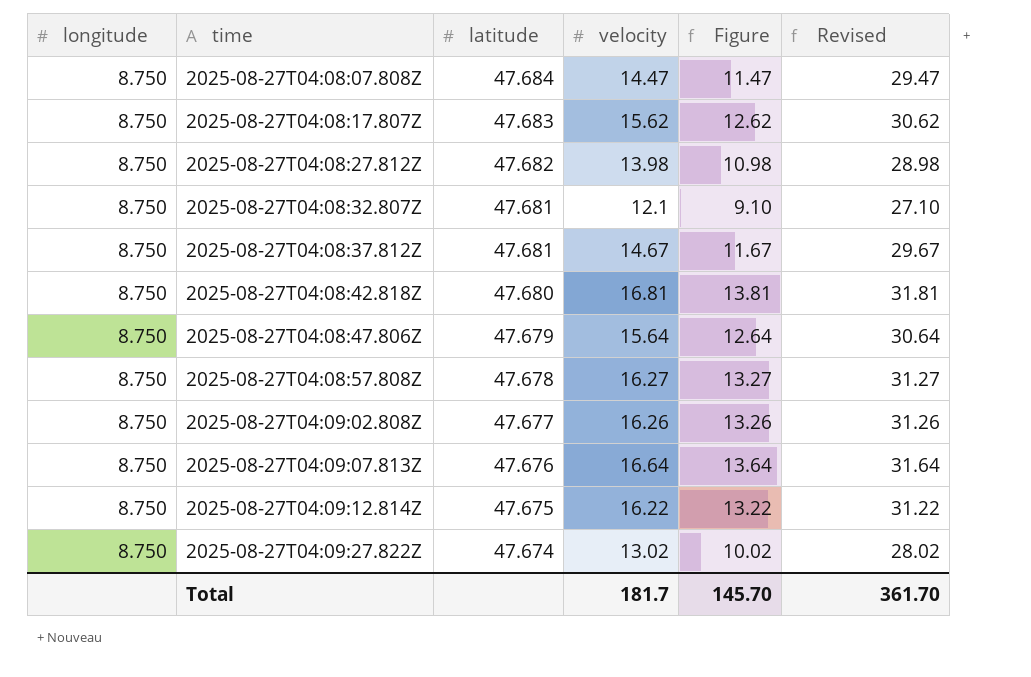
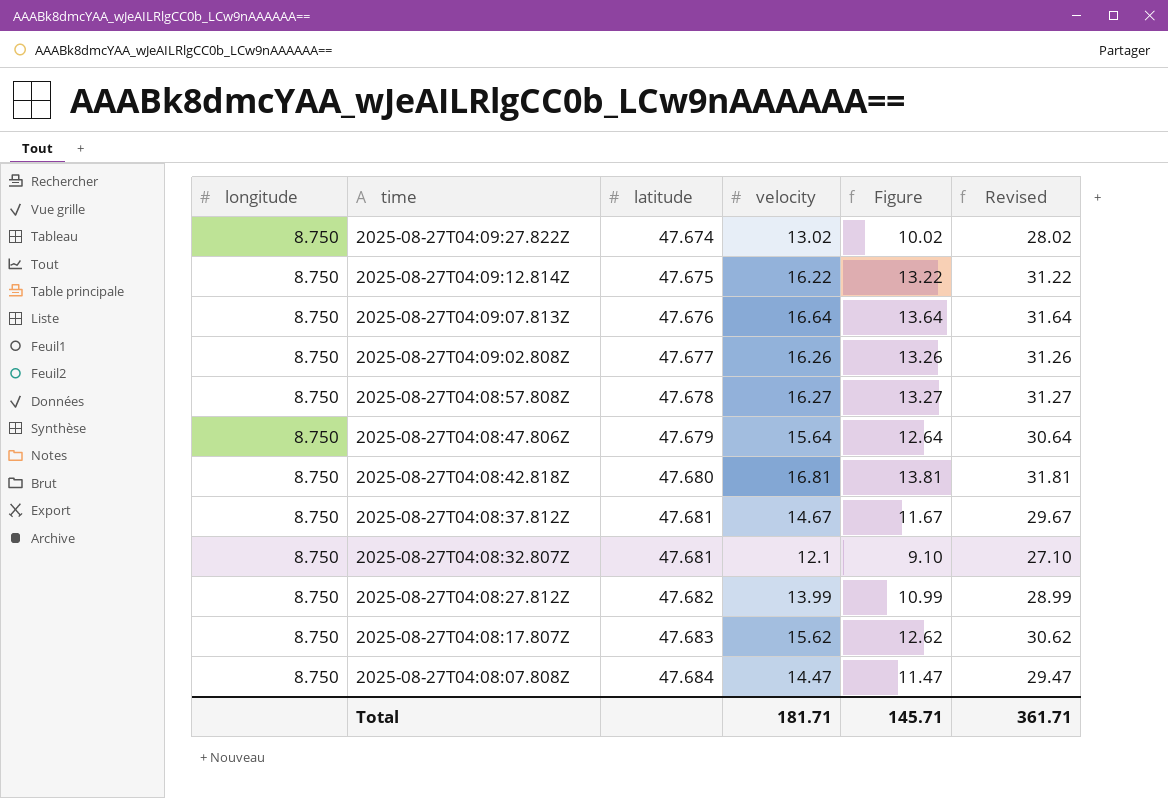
row order: time ascending -> time descending
2025-08-27T04:08:27.812Z | velocity: 13.98 -> 13.99
2025-08-27T04:08:27.812Z | Figure: 10.98 -> 10.99
2025-08-27T04:08:27.812Z | Revised: 28.98 -> 28.99
Total | velocity: 181.7 -> 181.71
Total | Figure: 145.70 -> 145.71
Total | Revised: 361.70 -> 361.71

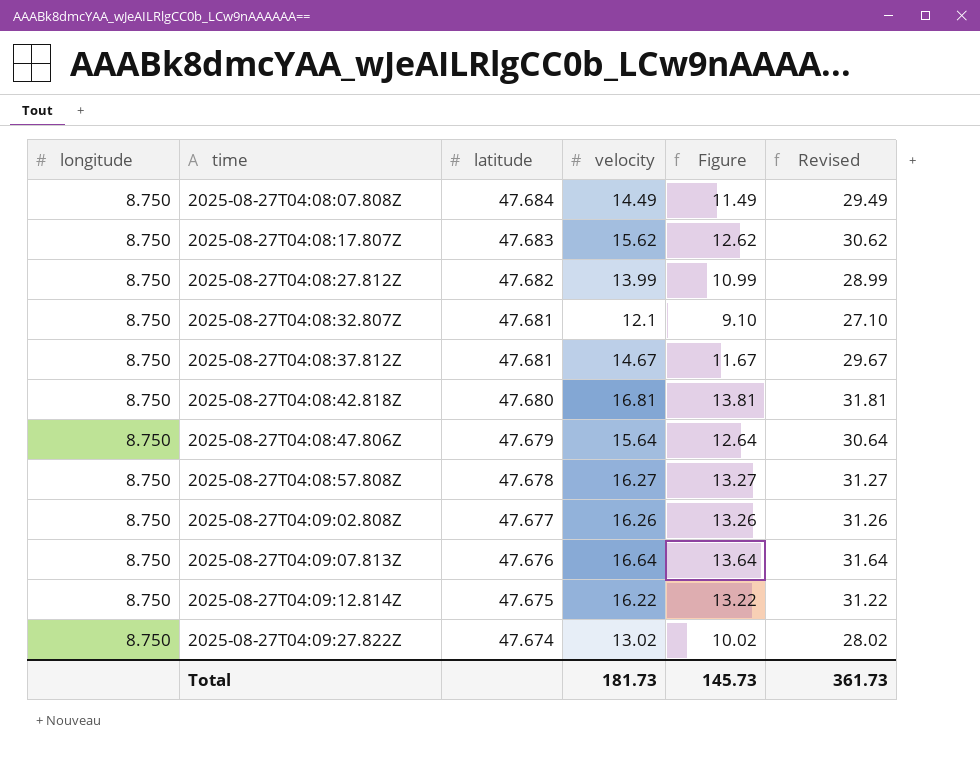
row order: time descending -> time ascending
2025-08-27T04:08:07.808Z | velocity: 14.47 -> 14.49
2025-08-27T04:08:07.808Z | Figure: 11.47 -> 11.49
2025-08-27T04:08:07.808Z | Revised: 29.47 -> 29.49
Total | velocity: 181.71 -> 181.73
Total | Figure: 145.71 -> 145.73
Total | Revised: 361.71 -> 361.73

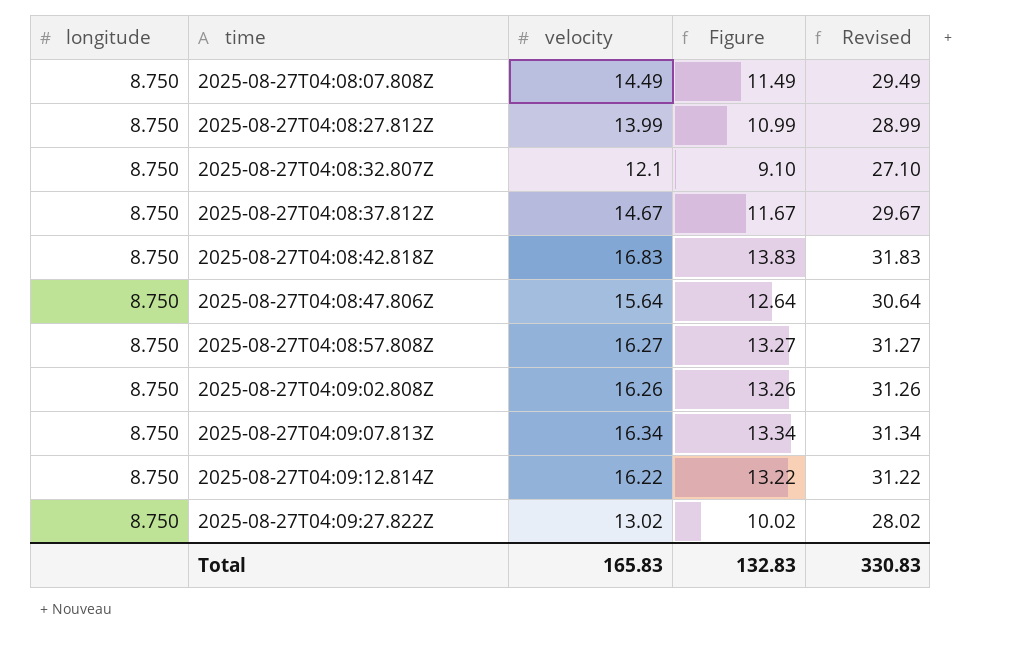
column latitude | position: 3 -> none
row 2025-08-27T04:08:17.807Z: 8.750 | 47.683 | 15.62 | 12.62 | 30.62 -> none
2025-08-27T04:08:42.818Z | velocity: 16.81 -> 16.83
2025-08-27T04:08:42.818Z | Figure: 13.81 -> 13.83
2025-08-27T04:08:42.818Z | Revised: 31.81 -> 31.83
2025-08-27T04:09:07.813Z | velocity: 16.64 -> 16.34
2025-08-27T04:09:07.813Z | Figure: 13.64 -> 13.34
2025-08-27T04:09:07.813Z | Revised: 31.64 -> 31.34
Total | velocity: 181.73 -> 165.83
Total | Figure: 145.73 -> 132.83
Total | Revised: 361.73 -> 330.83

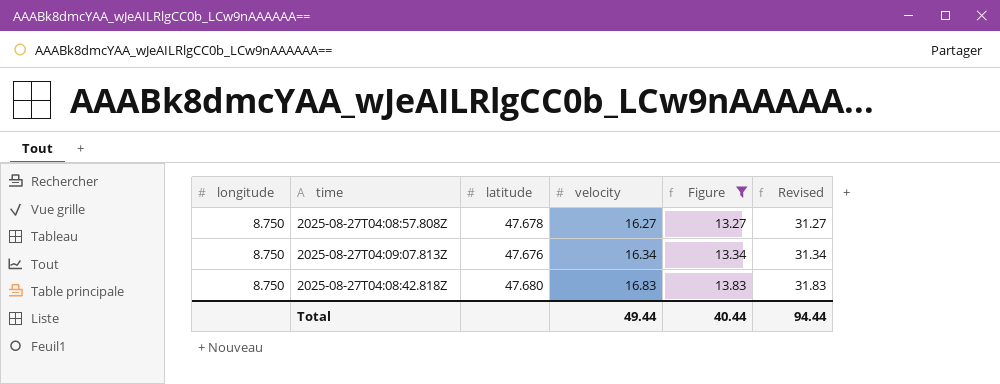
filter: none -> Figure >= 13.27
row order: time ascending -> velocity ascending
column latitude | position: none -> 3
Total | velocity: 165.83 -> 49.44
Total | Figure: 132.83 -> 40.44
Total | Revised: 330.83 -> 94.44

